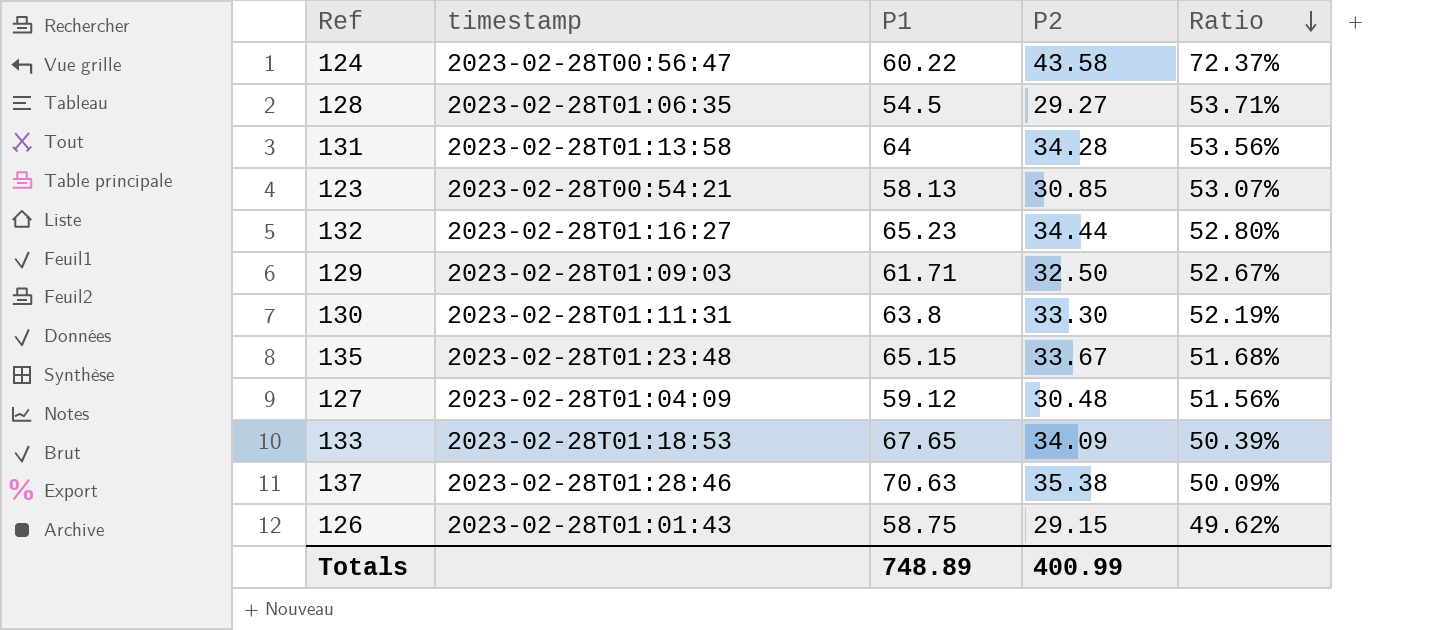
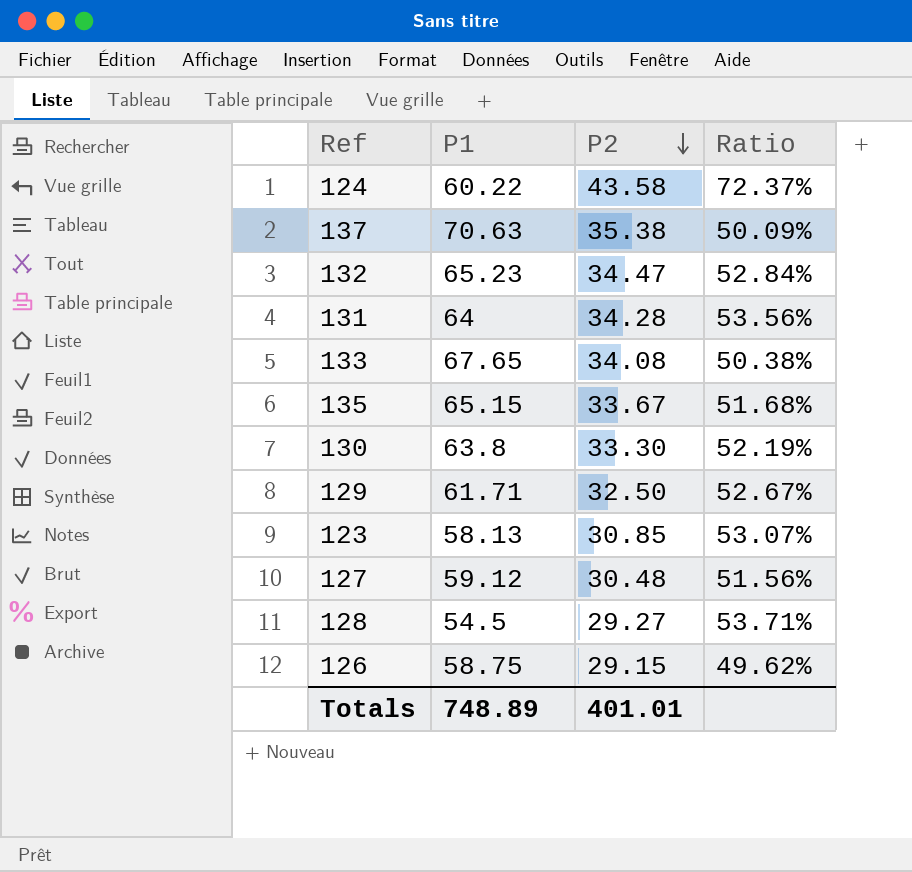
row order: Ratio descending -> P2 descending
column timestamp | position: 2 -> none
132 | P2: 34.44 -> 34.47
132 | Ratio: 52.80% -> 52.84%
133 | P2: 34.09 -> 34.08
133 | Ratio: 50.39% -> 50.38%
Totals | P2: 400.99 -> 401.01

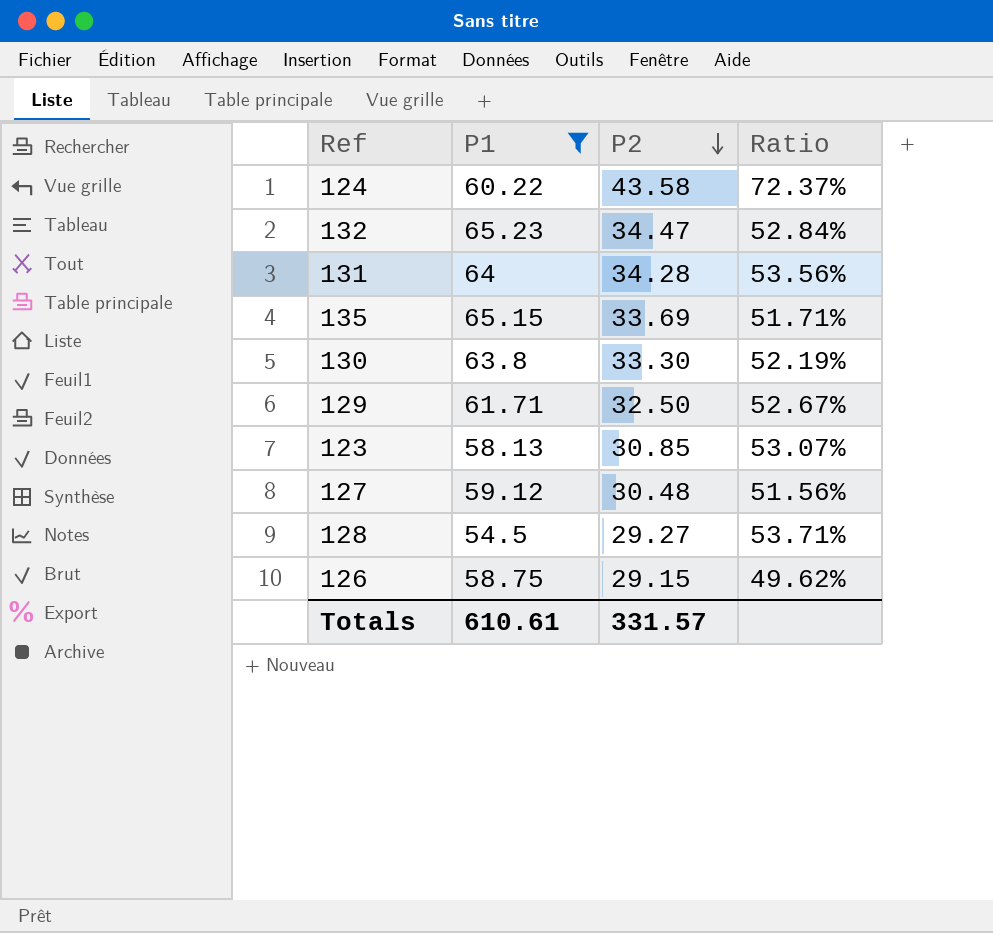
filter: none -> P1 <= 65.23
135 | P2: 33.67 -> 33.69
135 | Ratio: 51.68% -> 51.71%
Totals | P1: 748.89 -> 610.61
Totals | P2: 401.01 -> 331.57

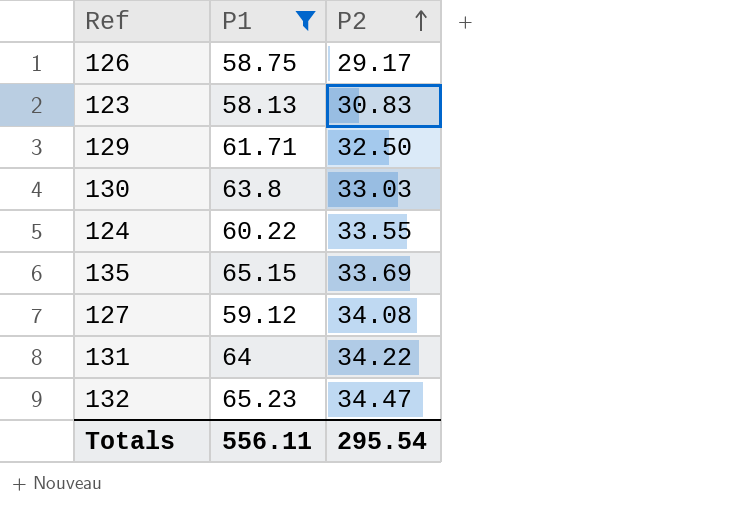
row order: P2 descending -> P2 ascending
column Ratio | formula: [P2] / [P1] -> none
row 128: 54.5 | 29.27 | 53.71% -> none
126 | P2: 29.15 -> 29.17
123 | P2: 30.85 -> 30.83
130 | P2: 33.30 -> 33.03
124 | P2: 43.58 -> 33.55
127 | P2: 30.48 -> 34.08
131 | P2: 34.28 -> 34.22
Totals | P1: 610.61 -> 556.11
Totals | P2: 331.57 -> 295.54

